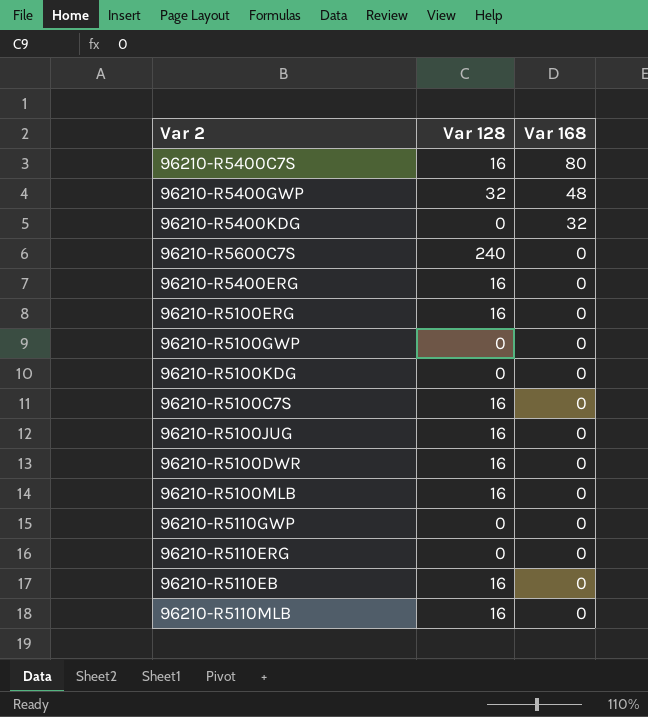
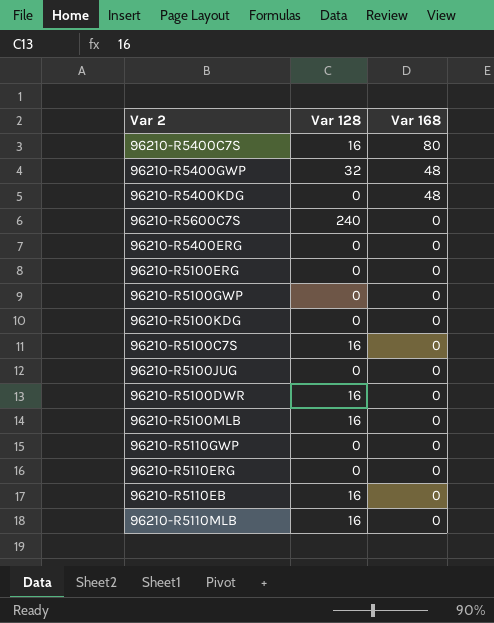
96210-R5400KDG | Var 168: 32 -> 48
96210-R5400ERG | Var 128: 16 -> 0
96210-R5100ERG | Var 128: 16 -> 0
96210-R5100JUG | Var 128: 16 -> 0

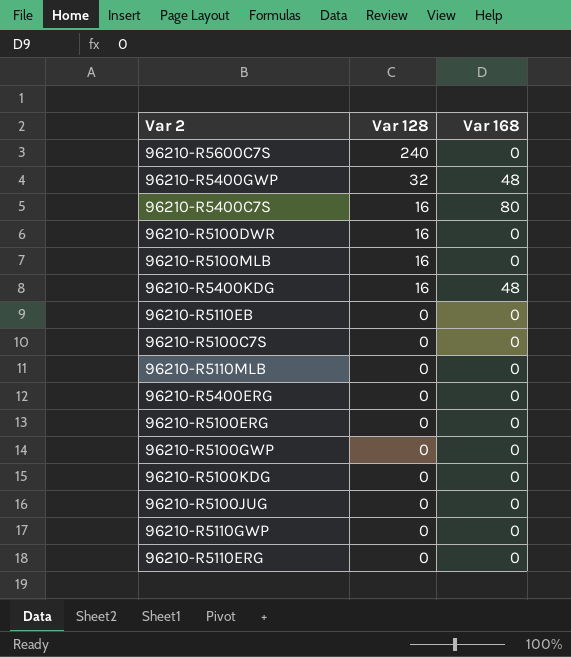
row order: Var 168 descending -> Var 128 descending
96210-R5400KDG | Var 128: 0 -> 16
96210-R5110EB | Var 128: 16 -> 0
96210-R5100C7S | Var 128: 16 -> 0
96210-R5110MLB | Var 128: 16 -> 0

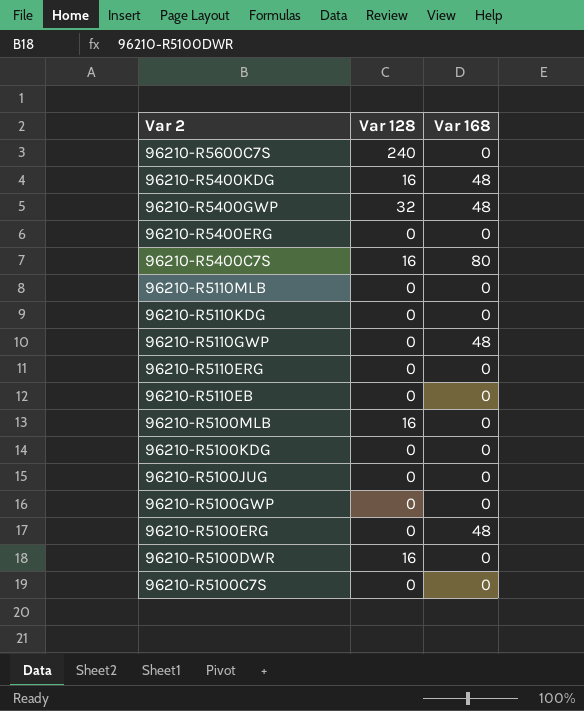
row order: Var 128 descending -> Var 2 descending
row 96210-R5110KDG: none -> 0 | 0
96210-R5110GWP | Var 168: 0 -> 48
96210-R5100ERG | Var 168: 0 -> 48

